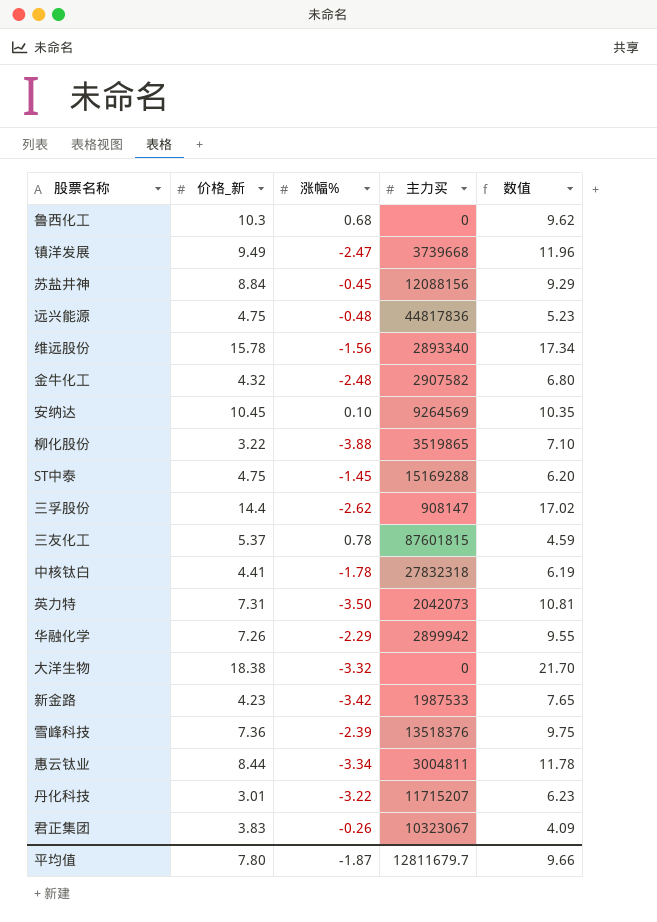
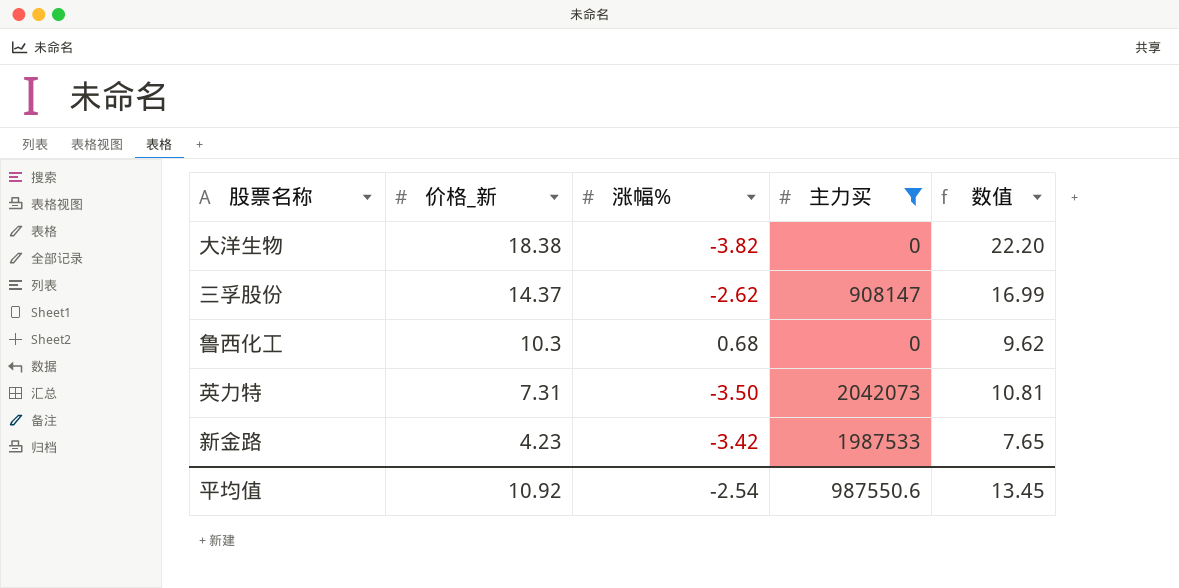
filter: none -> 主力买 <= 2042073
row order: none -> 价格_新 descending
大洋生物 | 涨幅%: -3.32 -> -3.82
大洋生物 | 数值: 21.70 -> 22.20
三孚股份 | 价格_新: 14.4 -> 14.37
三孚股份 | 数值: 17.02 -> 16.99
平均值 | 价格_新: 7.80 -> 10.92
平均值 | 涨幅%: -1.87 -> -2.54
平均值 | 主力买: 12811679.7 -> 987550.6
平均值 | 数值: 9.66 -> 13.45

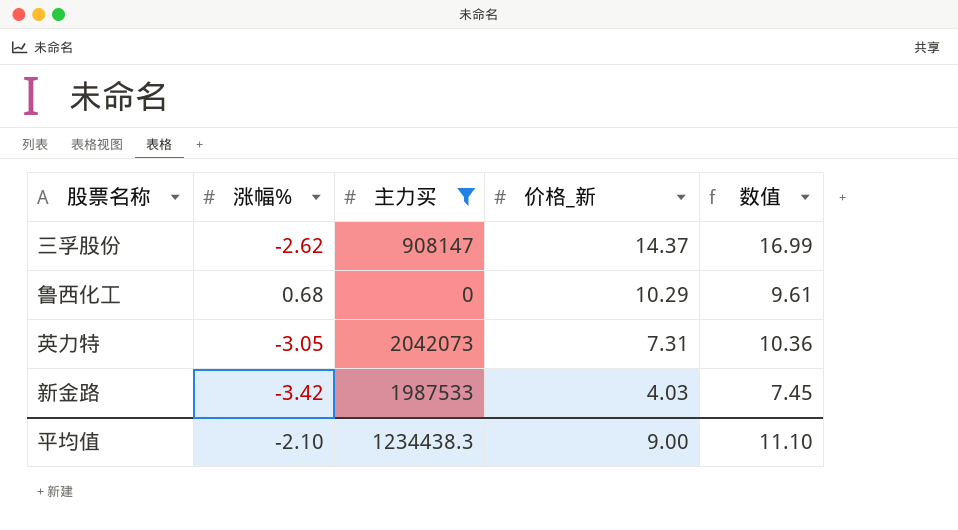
column 价格_新 | position: 2 -> 4
row 大洋生物: 18.38 | -3.82 | 0 | 22.20 -> none
鲁西化工 | 价格_新: 10.3 -> 10.29
鲁西化工 | 数值: 9.62 -> 9.61
英力特 | 涨幅%: -3.50 -> -3.05
英力特 | 数值: 10.81 -> 10.36
新金路 | 价格_新: 4.23 -> 4.03
新金路 | 数值: 7.65 -> 7.45
平均值 | 涨幅%: -2.54 -> -2.10
平均值 | 主力买: 987550.6 -> 1234438.3
平均值 | 价格_新: 10.92 -> 9.00
平均值 | 数值: 13.45 -> 11.10

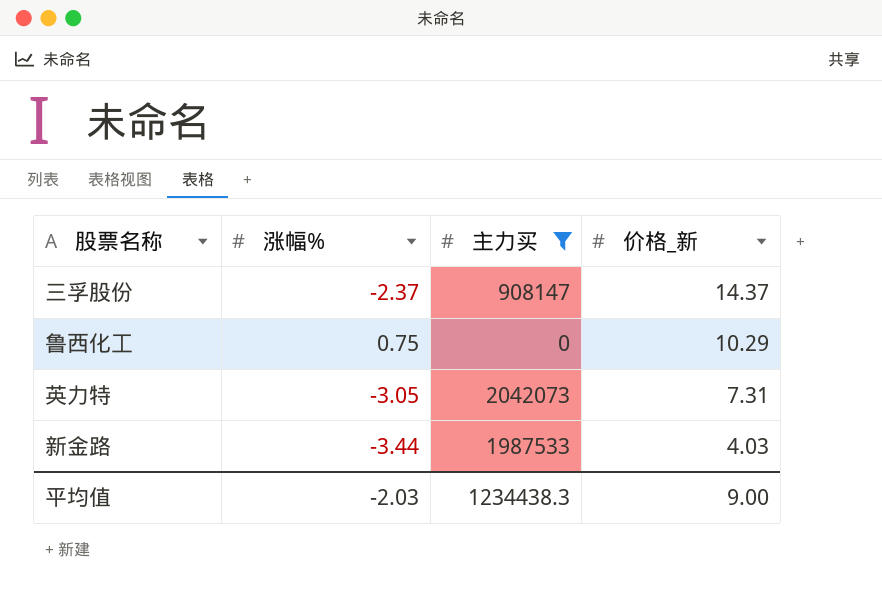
column 数值 | formula: [价格_新] - [涨幅%] -> none
三孚股份 | 涨幅%: -2.62 -> -2.37
鲁西化工 | 涨幅%: 0.68 -> 0.75
新金路 | 涨幅%: -3.42 -> -3.44
平均值 | 涨幅%: -2.10 -> -2.03

